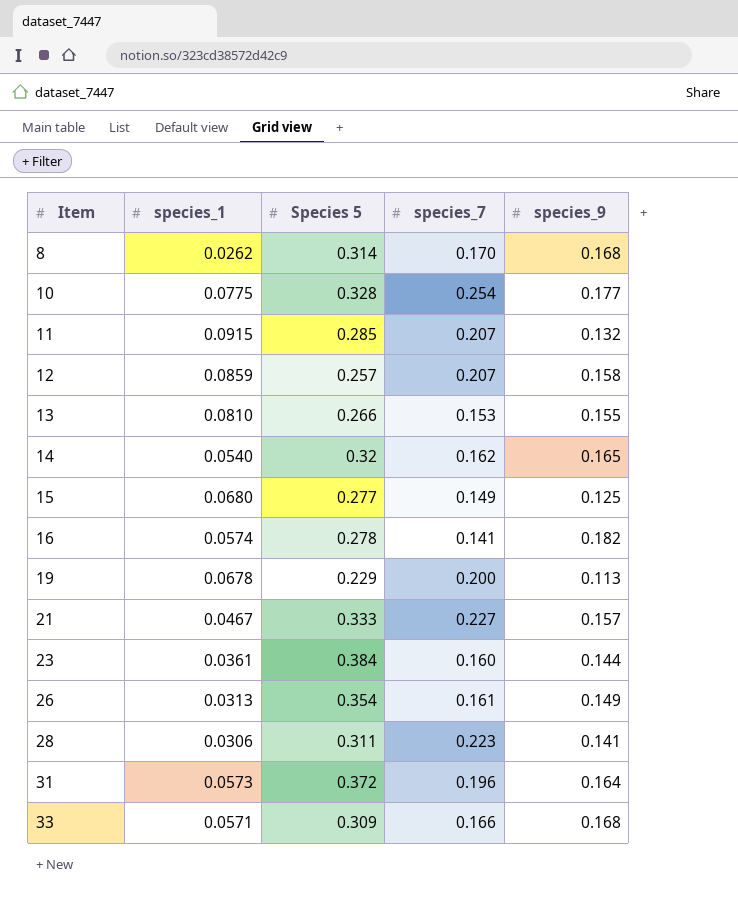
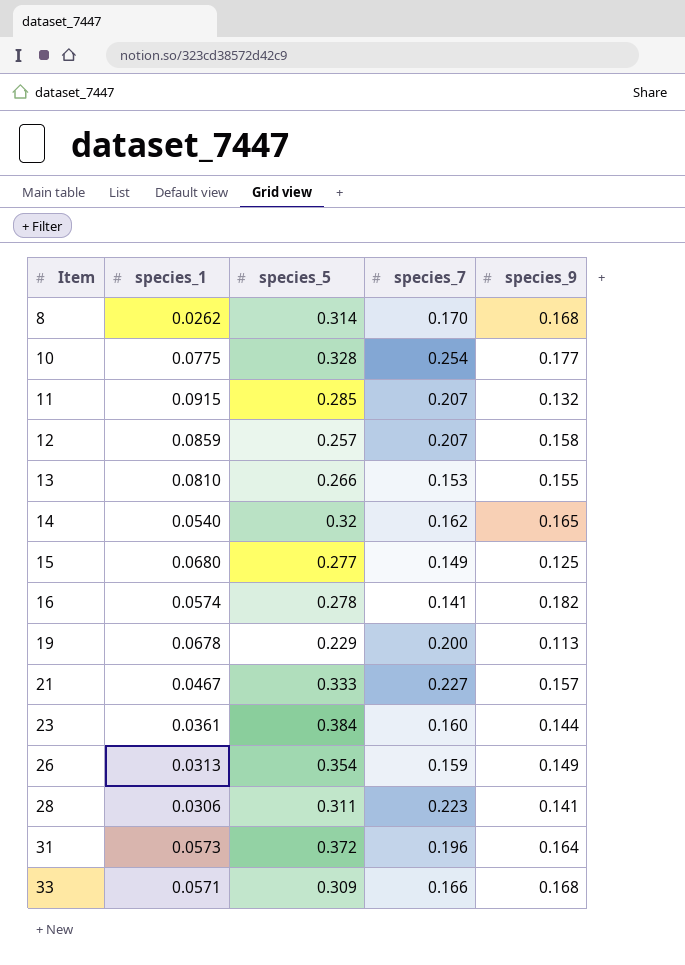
column name: Species 5 -> species_5
26 | species_7: 0.161 -> 0.159

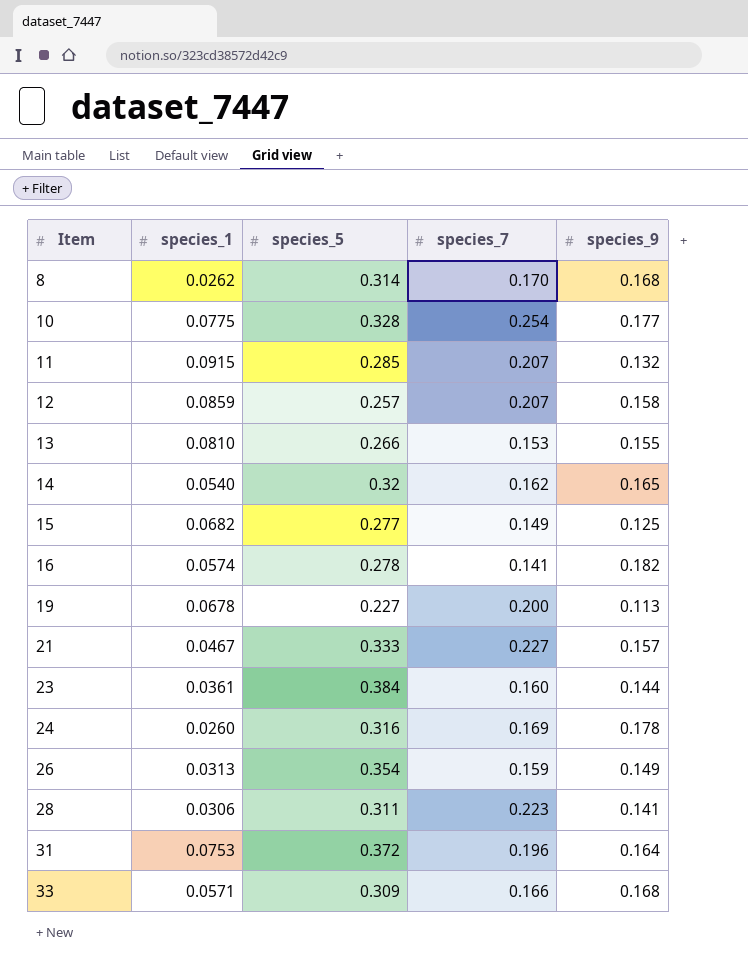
15 | species_1: 0.0680 -> 0.0682
19 | species_5: 0.229 -> 0.227
row 24: none -> 0.0260 | 0.316 | 0.169 | 0.178
31 | species_1: 0.0573 -> 0.0753

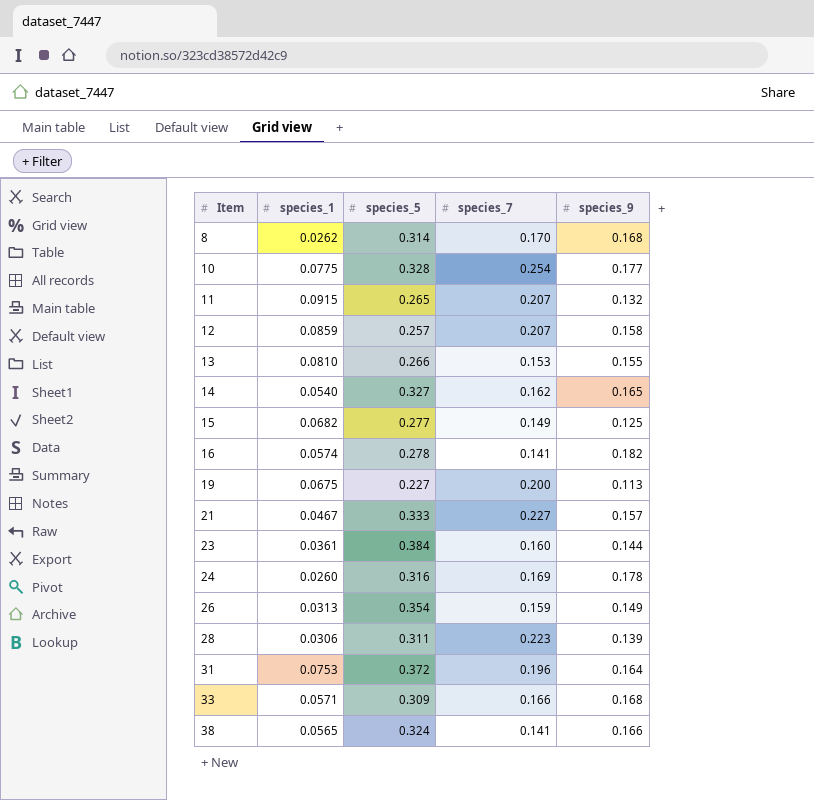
11 | species_5: 0.285 -> 0.265
14 | species_5: 0.32 -> 0.327
19 | species_1: 0.0678 -> 0.0675
28 | species_9: 0.141 -> 0.139
row 38: none -> 0.0565 | 0.324 | 0.141 | 0.166

